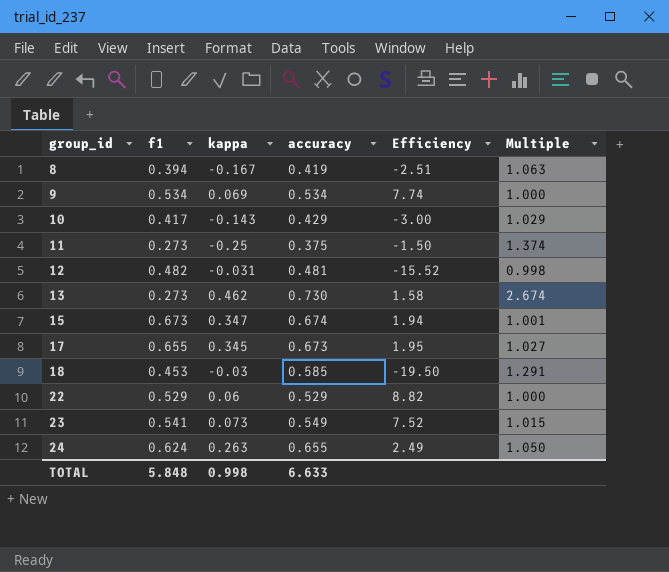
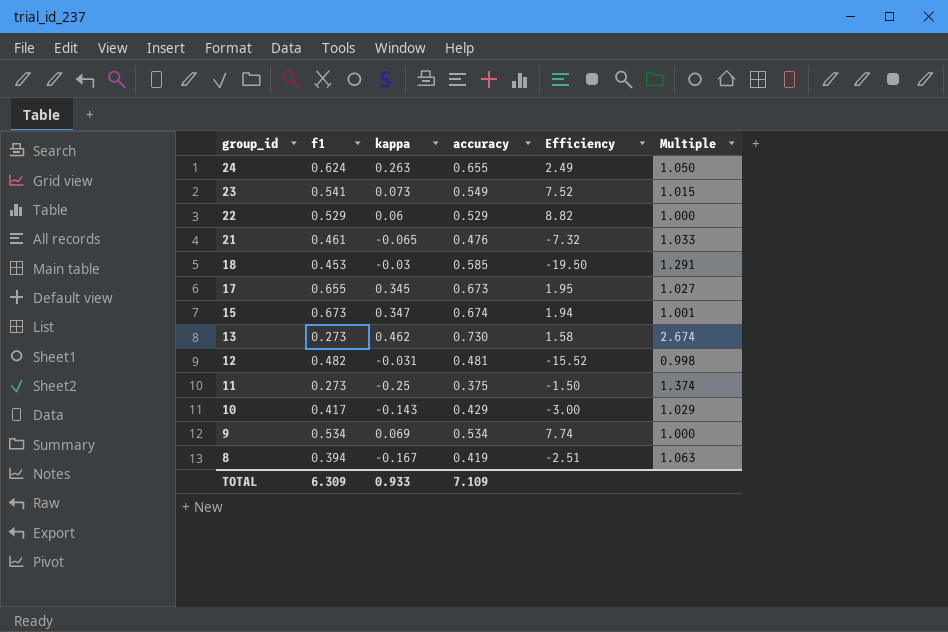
row order: group_id ascending -> group_id descending
row 21: none -> 0.461 | -0.065 | 0.476 | -7.32 | 1.033
TOTAL | f1: 5.848 -> 6.309
TOTAL | kappa: 0.998 -> 0.933
TOTAL | accuracy: 6.633 -> 7.109

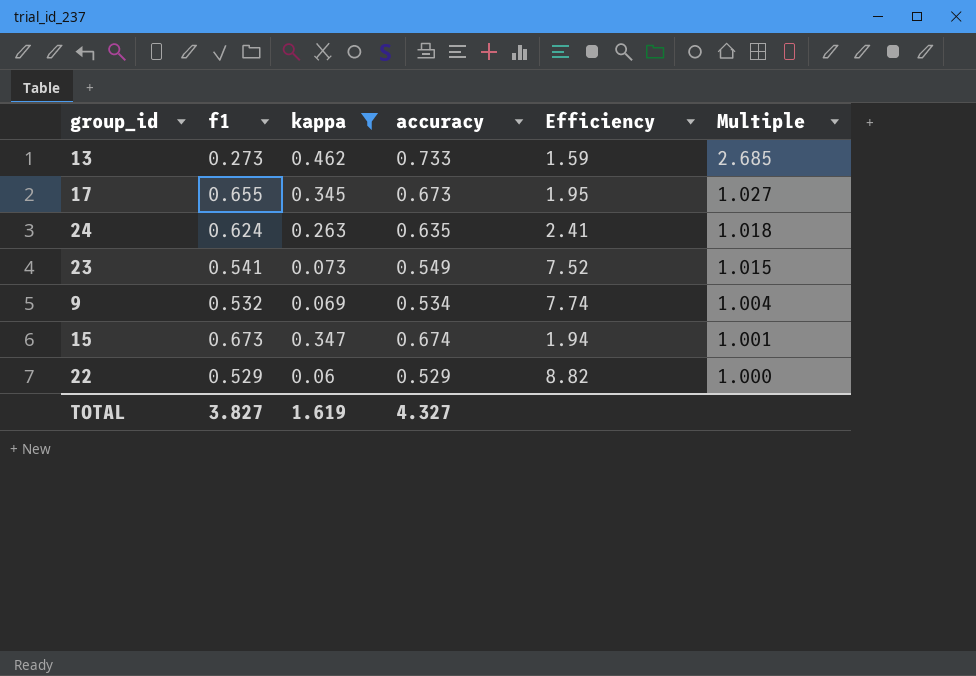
filter: none -> kappa >= 0.06
row order: group_id descending -> Multiple descending
13 | accuracy: 0.730 -> 0.733
13 | Efficiency: 1.58 -> 1.59
13 | Multiple: 2.674 -> 2.685
24 | accuracy: 0.655 -> 0.635
24 | Efficiency: 2.49 -> 2.41
24 | Multiple: 1.050 -> 1.018
9 | f1: 0.534 -> 0.532
9 | Multiple: 1.000 -> 1.004
TOTAL | f1: 6.309 -> 3.827
TOTAL | kappa: 0.933 -> 1.619
TOTAL | accuracy: 7.109 -> 4.327

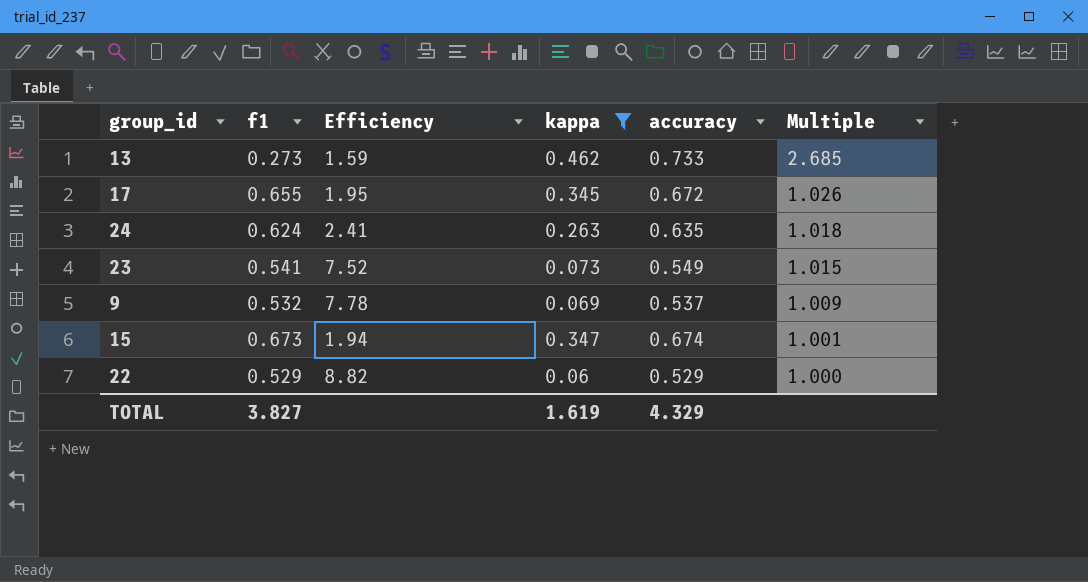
column Efficiency | position: 5 -> 3
17 | accuracy: 0.673 -> 0.672
17 | Multiple: 1.027 -> 1.026
9 | Efficiency: 7.74 -> 7.78
9 | accuracy: 0.534 -> 0.537
9 | Multiple: 1.004 -> 1.009
TOTAL | accuracy: 4.327 -> 4.329

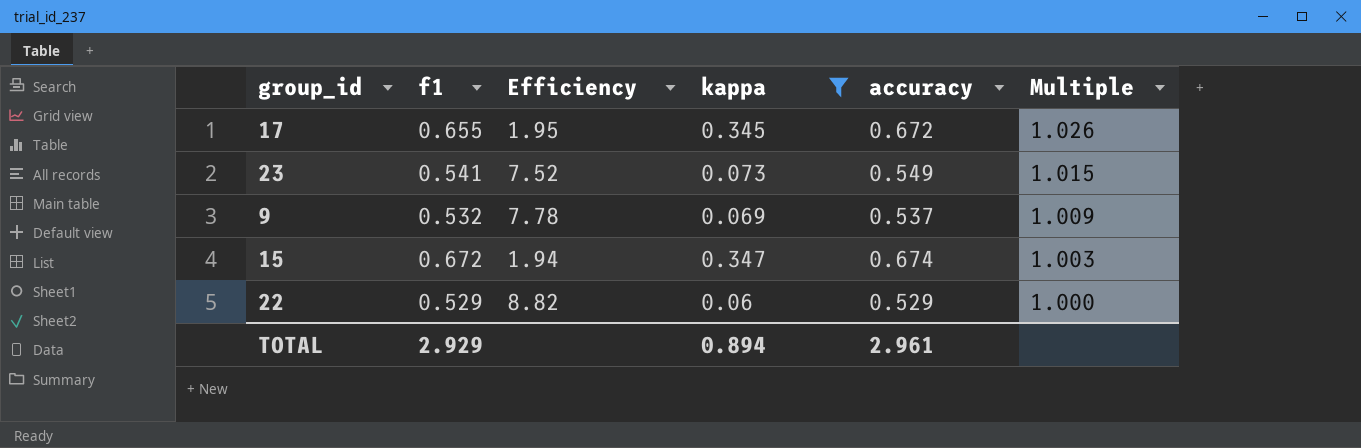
row 13: 0.273 | 1.59 | 0.462 | 0.733 | 2.685 -> none
row 24: 0.624 | 2.41 | 0.263 | 0.635 | 1.018 -> none
15 | f1: 0.673 -> 0.672
15 | Multiple: 1.001 -> 1.003
TOTAL | f1: 3.827 -> 2.929
TOTAL | kappa: 1.619 -> 0.894
TOTAL | accuracy: 4.329 -> 2.961

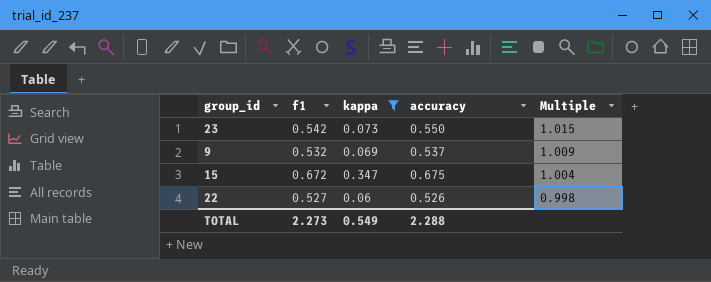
column Efficiency | formula: [accuracy] / [kappa] -> none
row 17: 0.655 | 1.95 | 0.345 | 0.672 | 1.026 -> none
23 | f1: 0.541 -> 0.542
23 | accuracy: 0.549 -> 0.550
15 | accuracy: 0.674 -> 0.675
15 | Multiple: 1.003 -> 1.004
22 | f1: 0.529 -> 0.527
22 | accuracy: 0.529 -> 0.526
22 | Multiple: 1.000 -> 0.998
TOTAL | f1: 2.929 -> 2.273
TOTAL | kappa: 0.894 -> 0.549
TOTAL | accuracy: 2.961 -> 2.288

